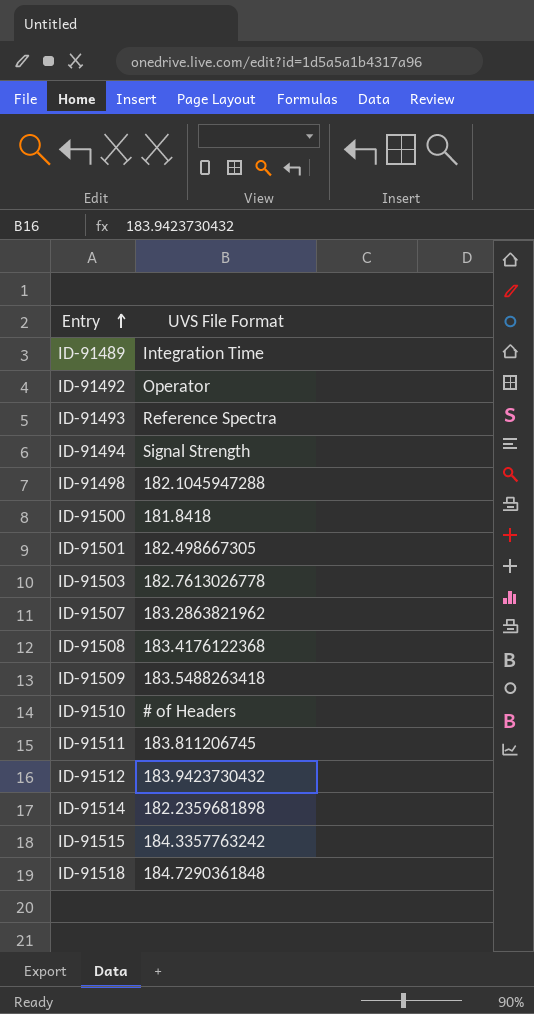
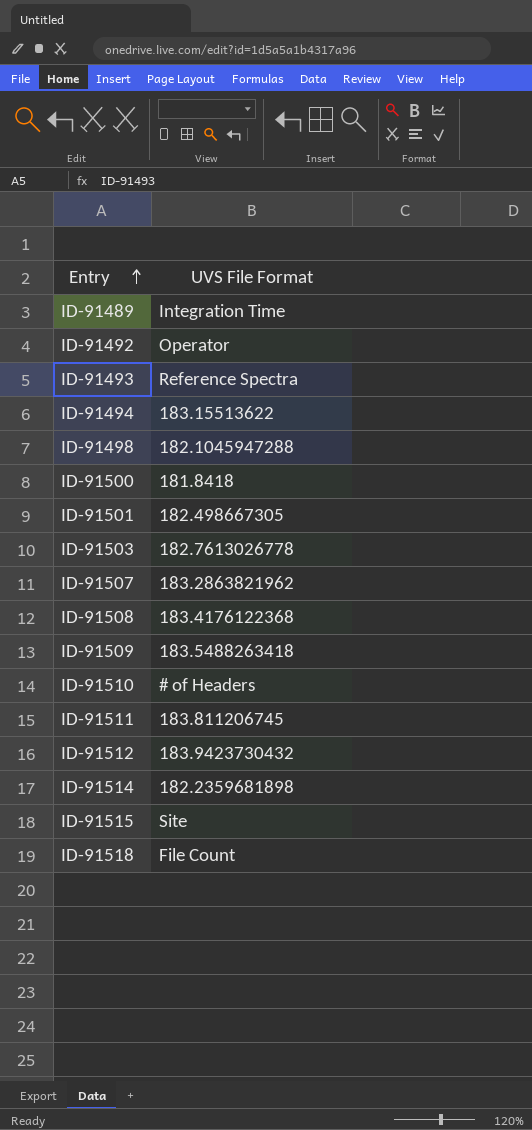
ID-91494 | UVS File Format: Signal Strength -> 183.15513622
ID-91515 | UVS File Format: 184.3357763242 -> Site
ID-91518 | UVS File Format: 184.7290361848 -> File Count

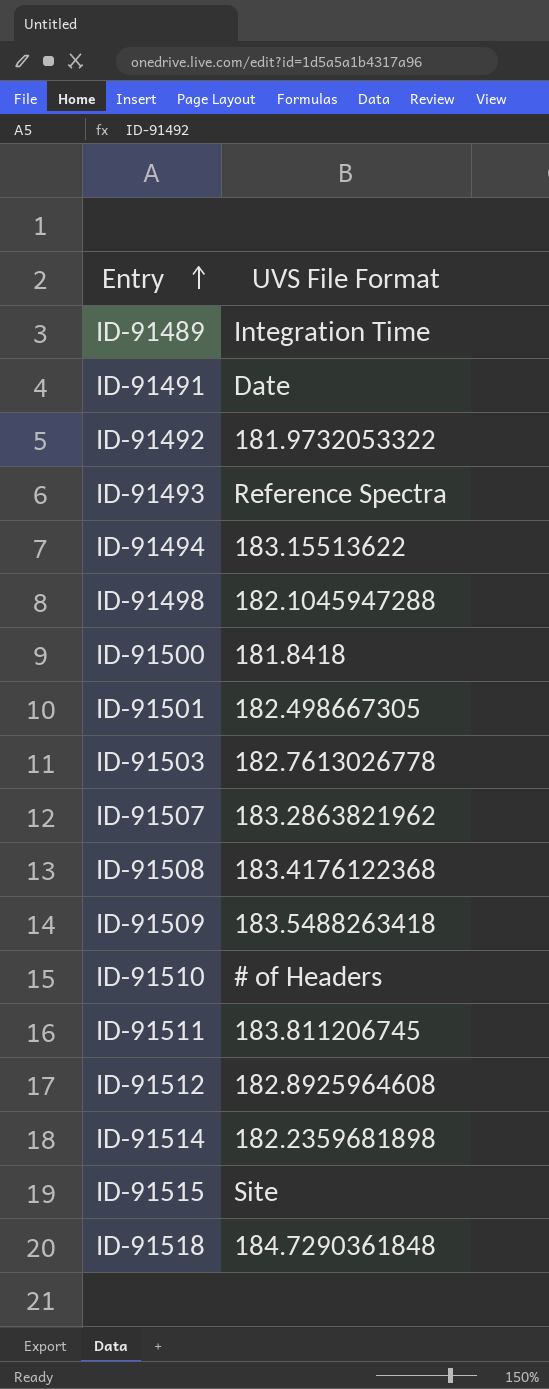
row ID-91491: none -> Date
ID-91492 | UVS File Format: Operator -> 181.9732053322
ID-91512 | UVS File Format: 183.9423730432 -> 182.8925964608
ID-91518 | UVS File Format: File Count -> 184.7290361848

